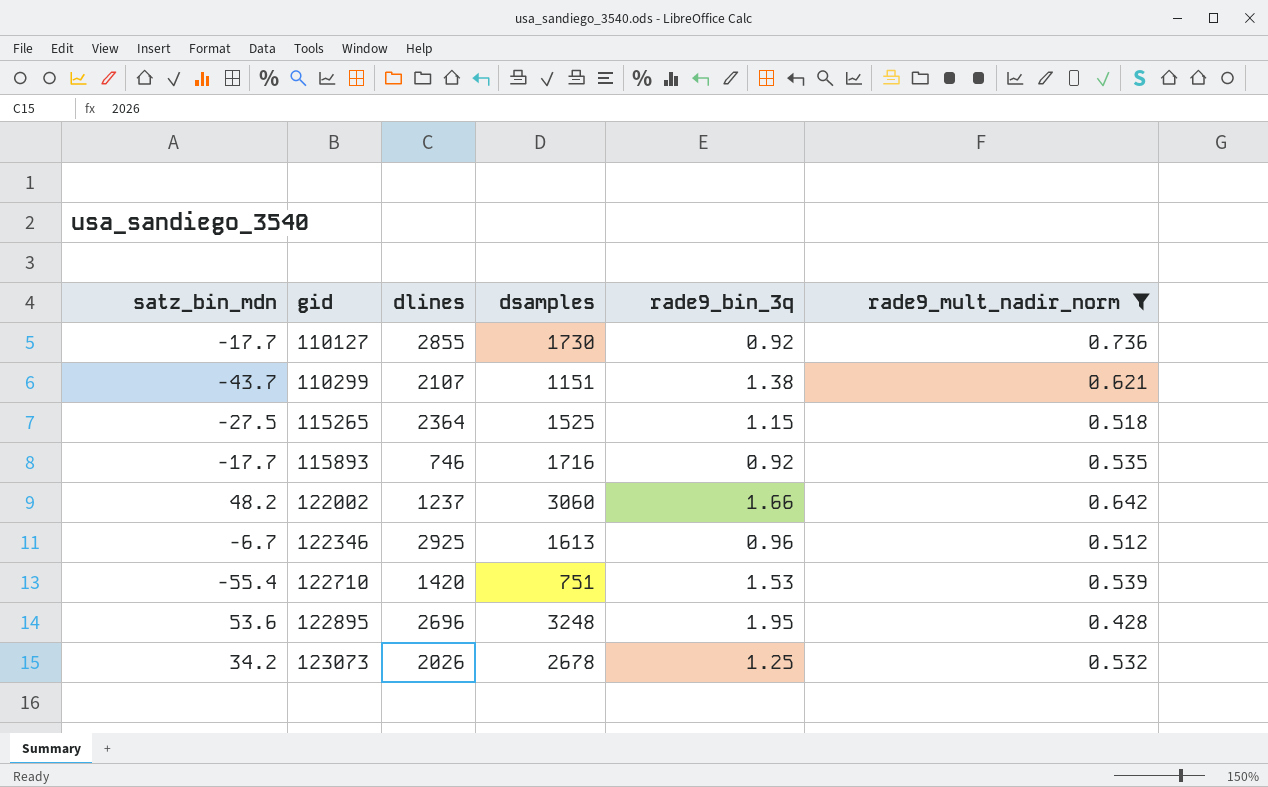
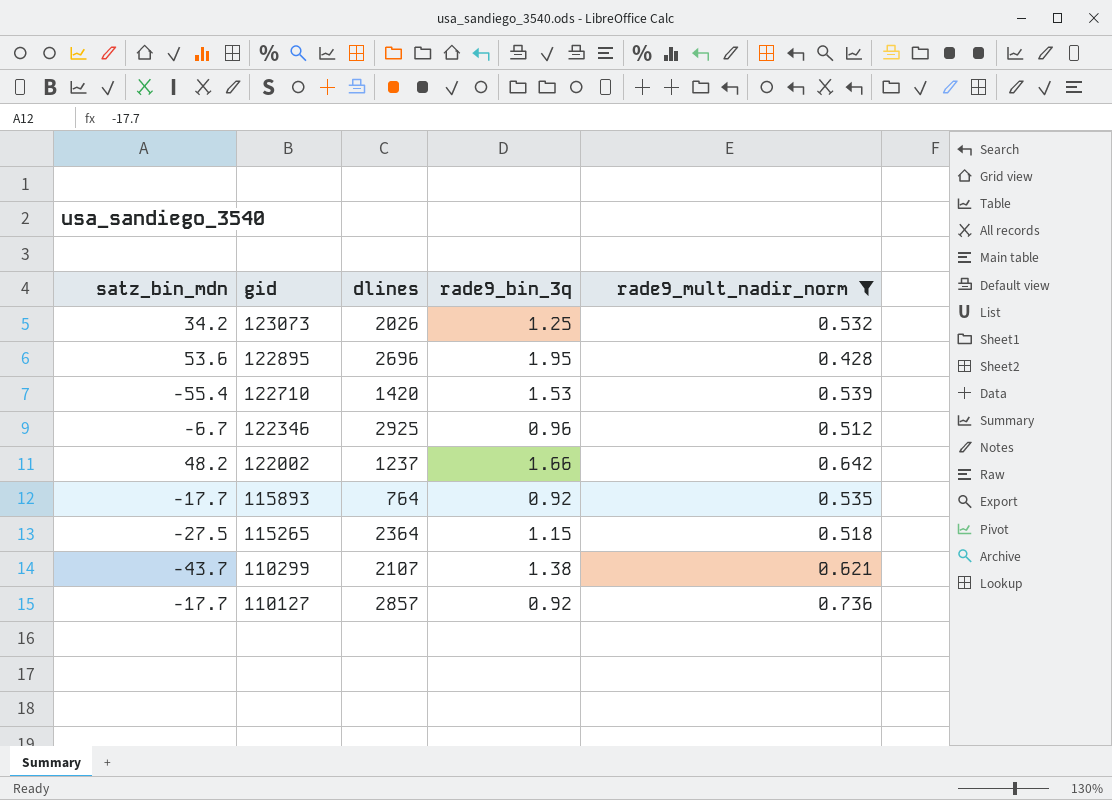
row order: gid ascending -> gid descending
column dsamples | position: 4 -> none
115893 | dlines: 746 -> 764
110127 | dlines: 2855 -> 2857

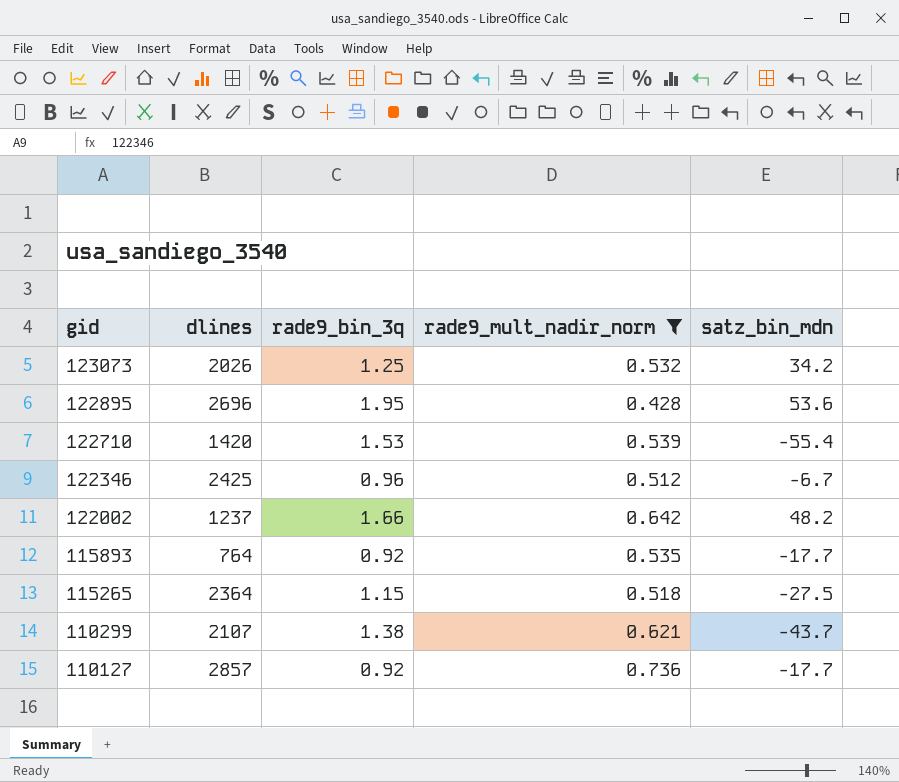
column satz_bin_mdn | position: 1 -> 5
122346 | dlines: 2925 -> 2425

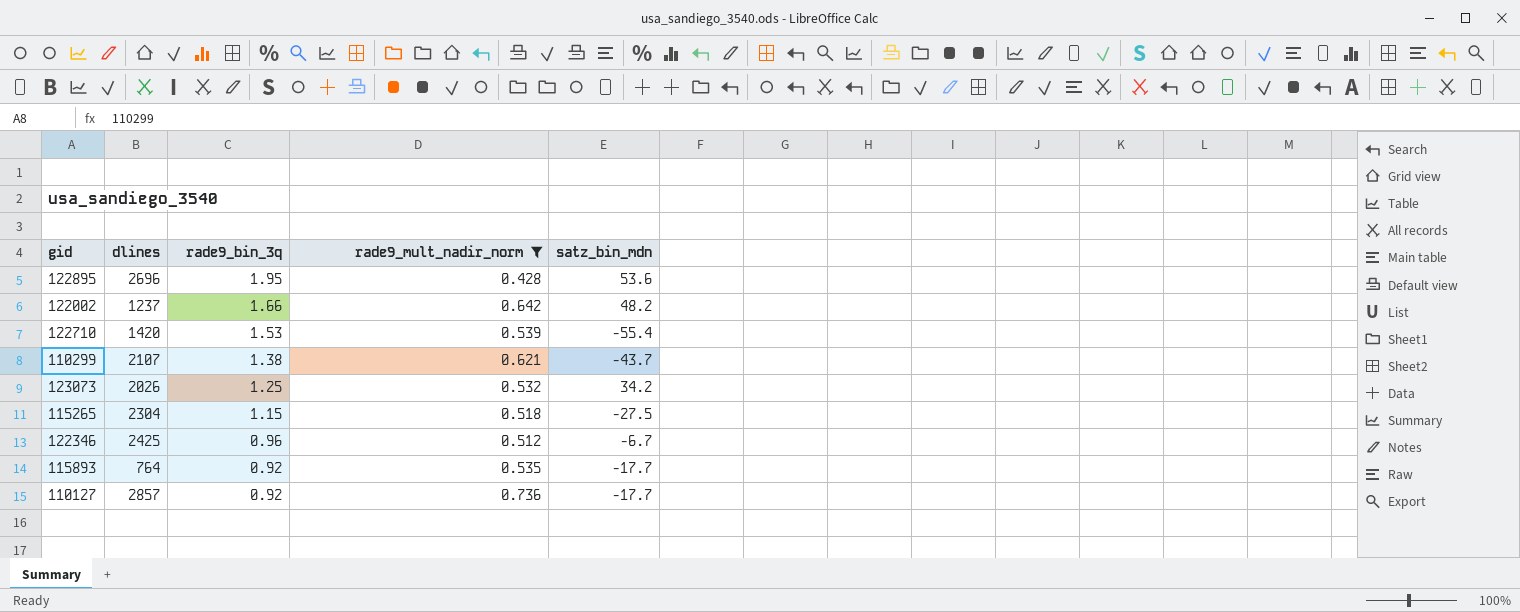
row order: gid descending -> rade9_bin_3q descending
115265 | dlines: 2364 -> 2304

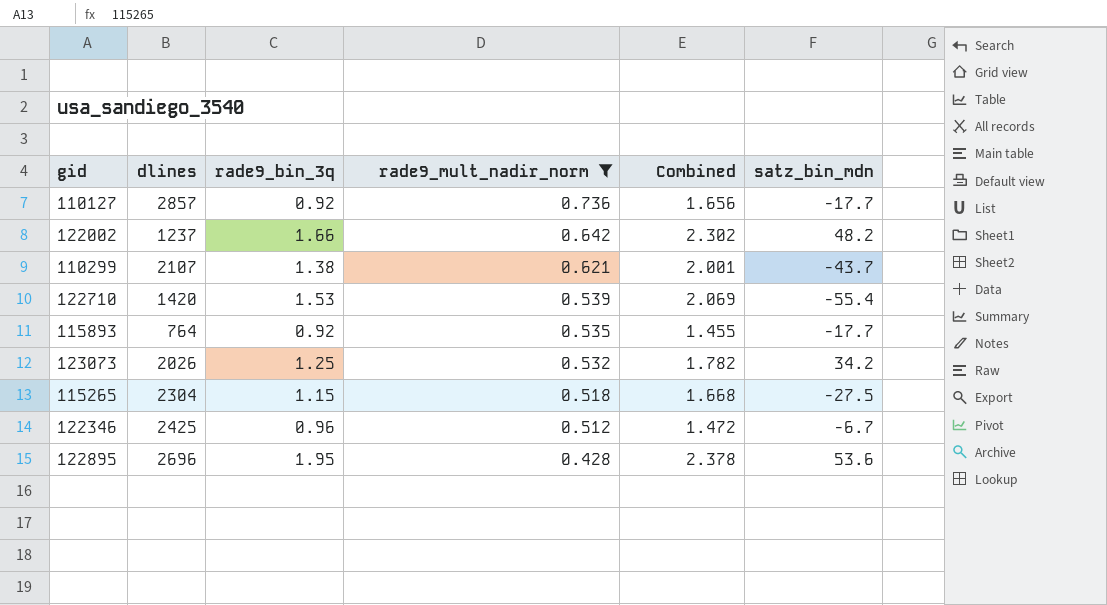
row order: rade9_bin_3q descending -> rade9_mult_nadir_norm descending
column Combined | formula: none -> [rade9_bin_3q] + [rade9_mult_nadir_norm]

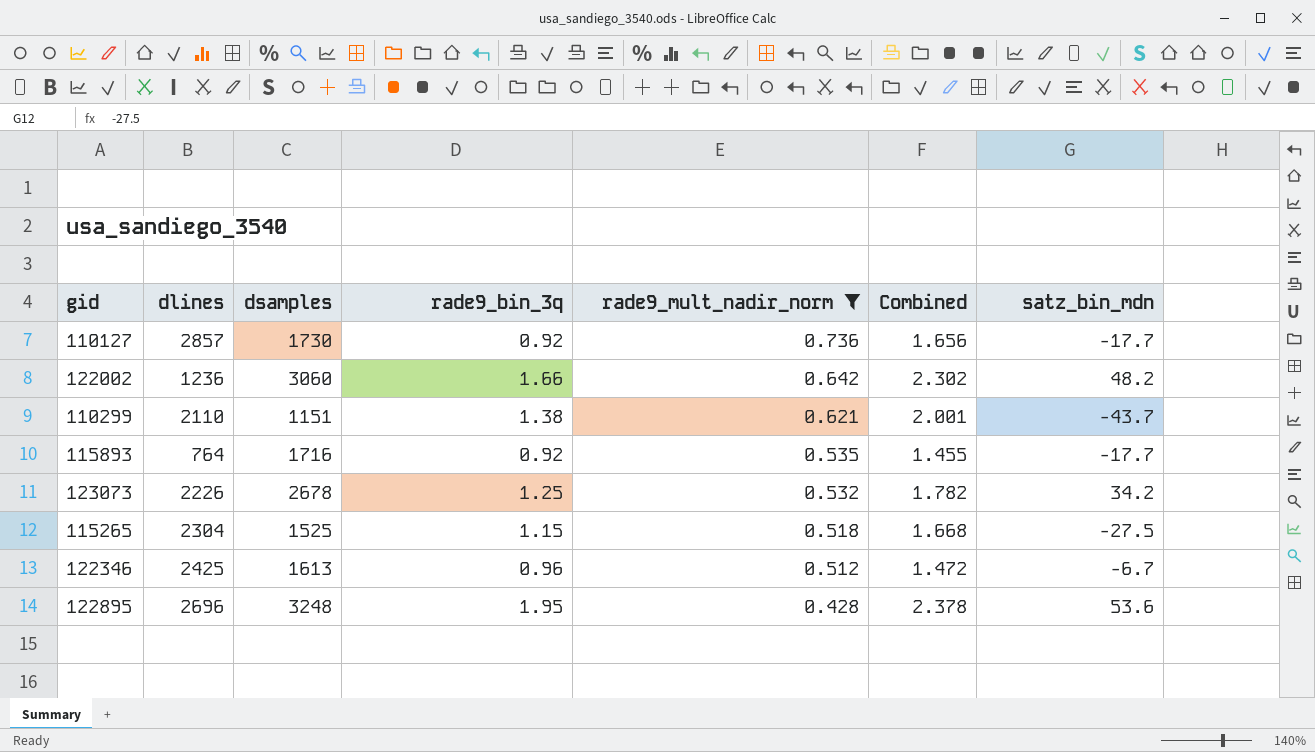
column dsamples | position: none -> 3
row 122710: 1420 | 1.53 | 0.539 | 2.069 | -55.4 -> none
122002 | dlines: 1237 -> 1236
110299 | dlines: 2107 -> 2110
123073 | dlines: 2026 -> 2226

